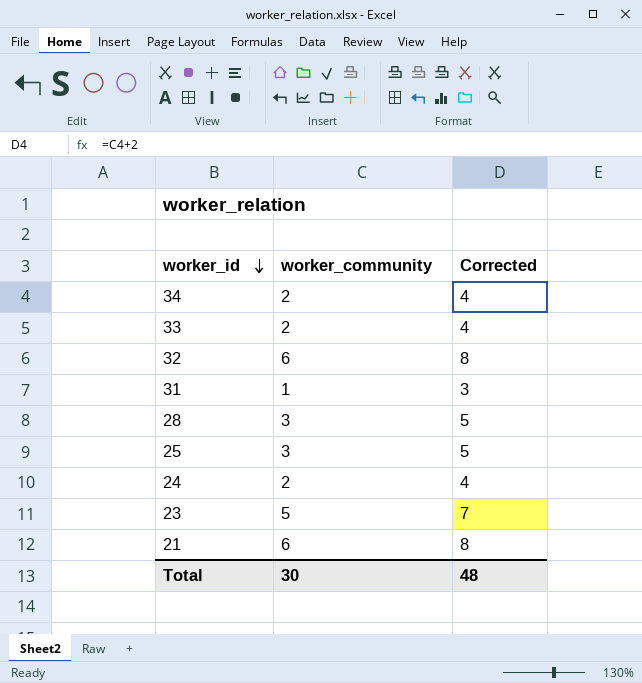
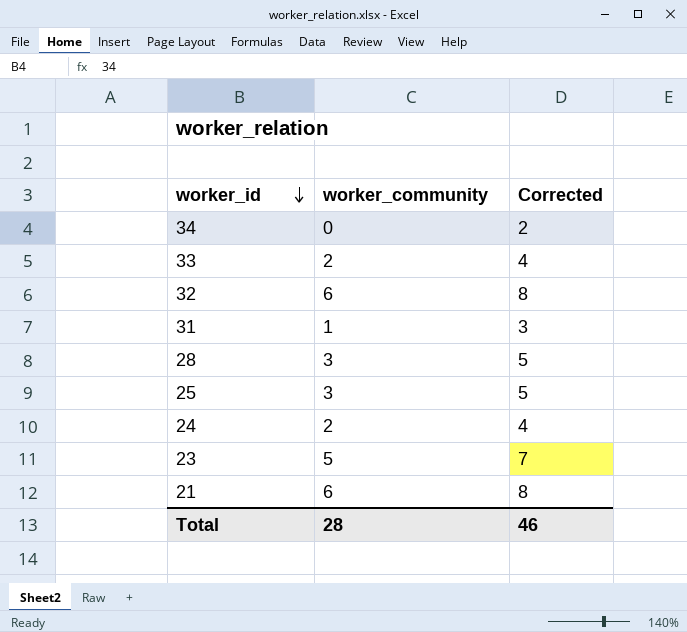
34 | worker_community: 2 -> 0
34 | Corrected: 4 -> 2
Total | worker_community: 30 -> 28
Total | Corrected: 48 -> 46

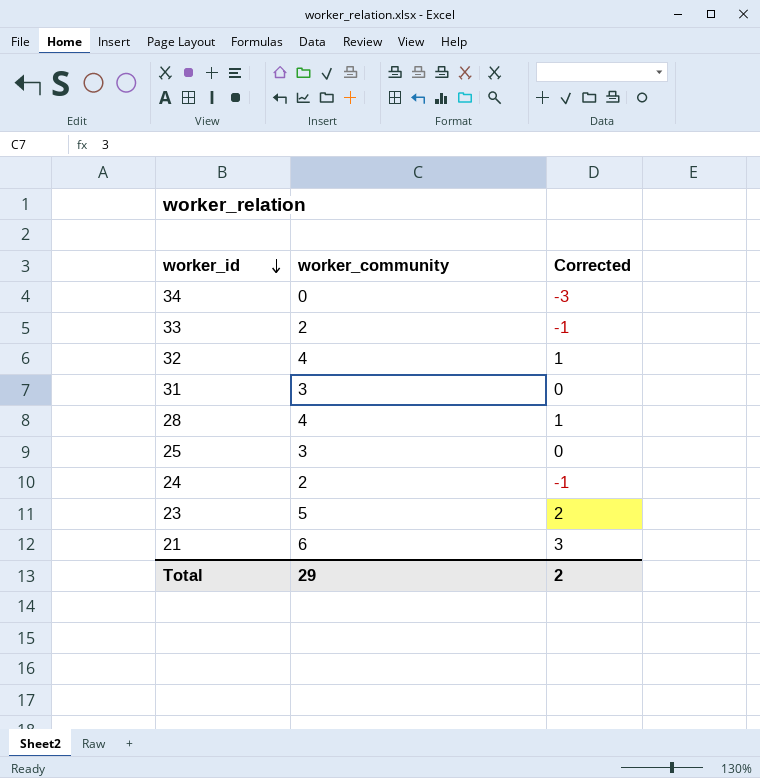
column Corrected | formula: [worker_community] + 2 -> [worker_community] - 3
32 | worker_community: 6 -> 4
31 | worker_community: 1 -> 3
28 | worker_community: 3 -> 4
Total | worker_community: 28 -> 29
Total | Corrected: 46 -> 2

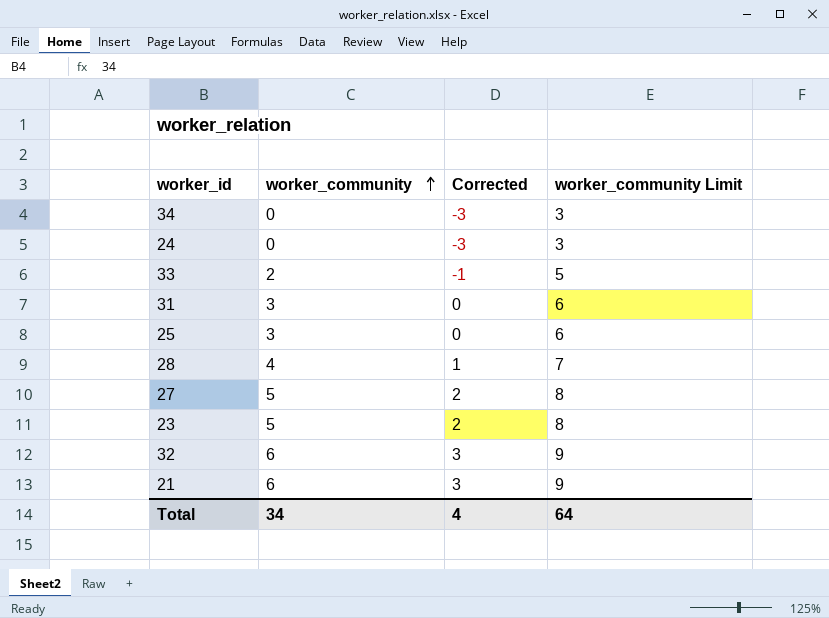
row order: worker_id descending -> worker_community ascending
column worker_community Limit | formula: none -> [worker_community] + 3
24 | worker_community: 2 -> 0
24 | Corrected: -1 -> -3
row 27: none -> 5 | 2 | 8
32 | worker_community: 4 -> 6
32 | Corrected: 1 -> 3
Total | worker_community: 29 -> 34
Total | Corrected: 2 -> 4

